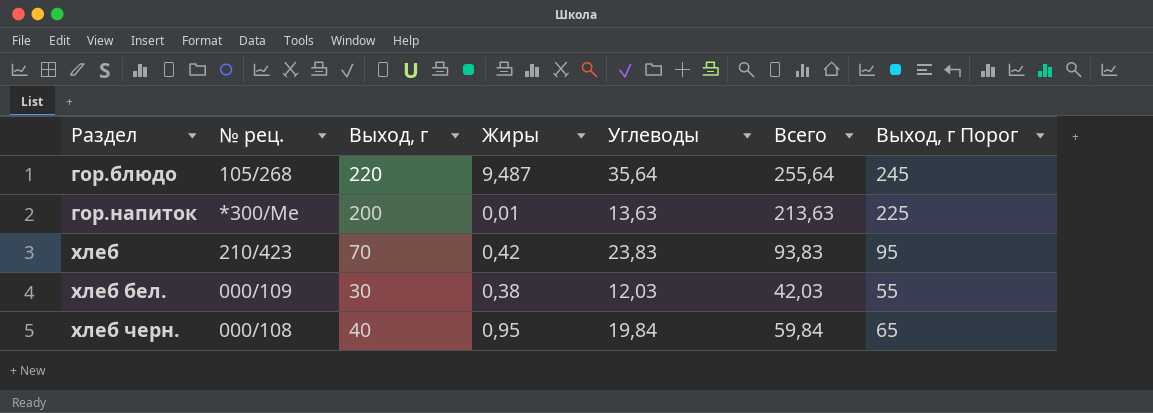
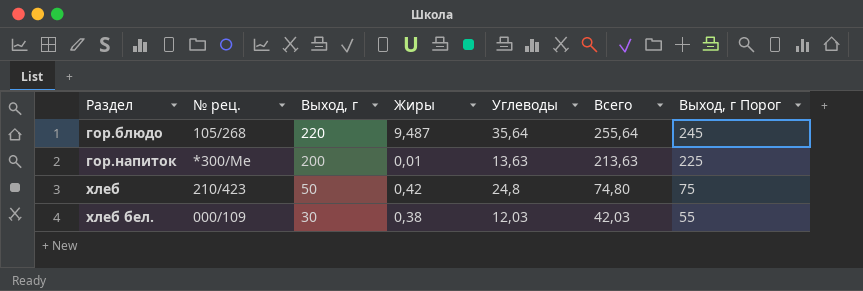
row хлеб черн.: 000/108 | 40 | 0,95 | 19,84 | 59,84 | 65 -> none
хлеб | Выход, г: 70 -> 50
хлеб | Углеводы: 23,83 -> 24,8
хлеб | Всего: 93,83 -> 74,80
хлеб | Выход, г Порог: 95 -> 75

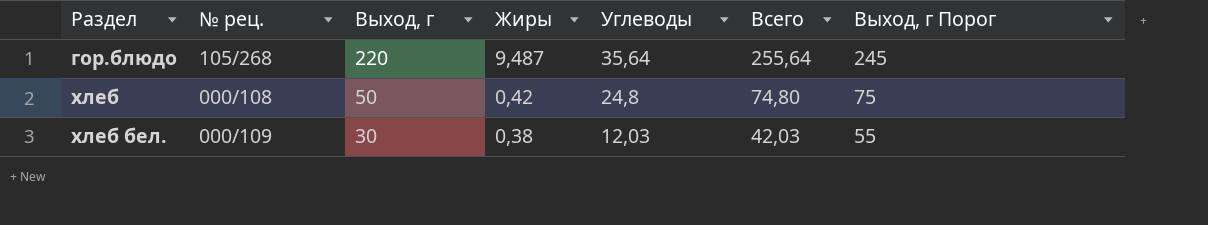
row гор.напиток: *300/Ме | 200 | 0,01 | 13,63 | 213,63 | 225 -> none
хлеб | № рец.: 210/423 -> 000/108

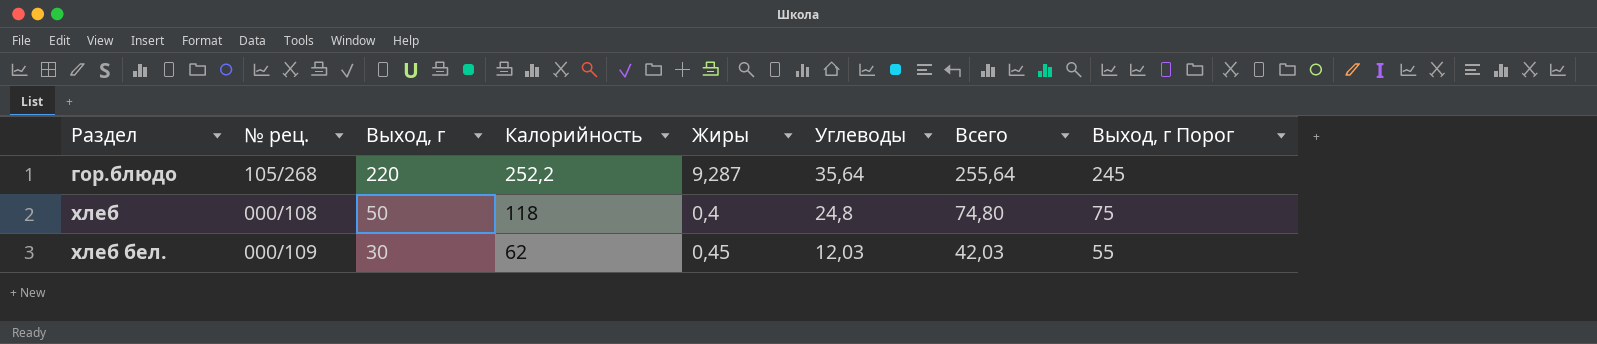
column Калорийность | position: none -> 4
гор.блюдо | Жиры: 9,487 -> 9,287
хлеб | Жиры: 0,42 -> 0,4
хлеб бел. | Жиры: 0,38 -> 0,45

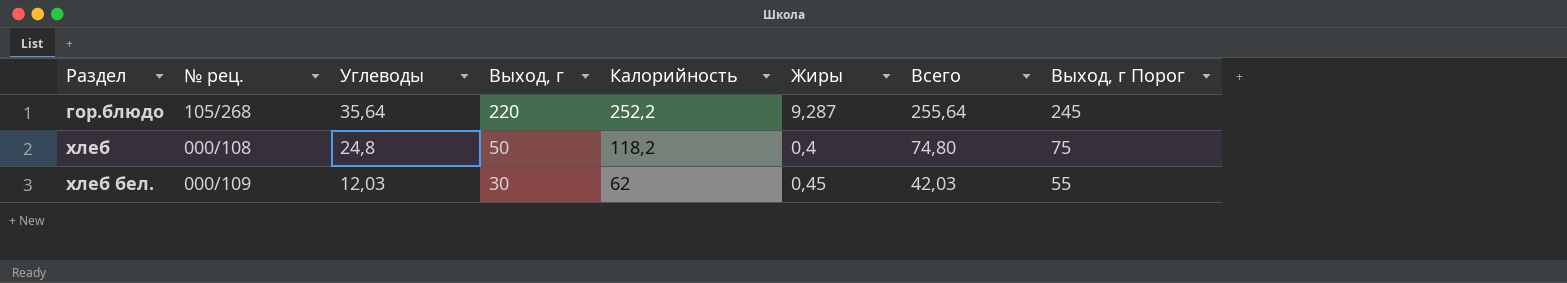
column Углеводы | position: 6 -> 3
хлеб | Калорийность: 118 -> 118,2

